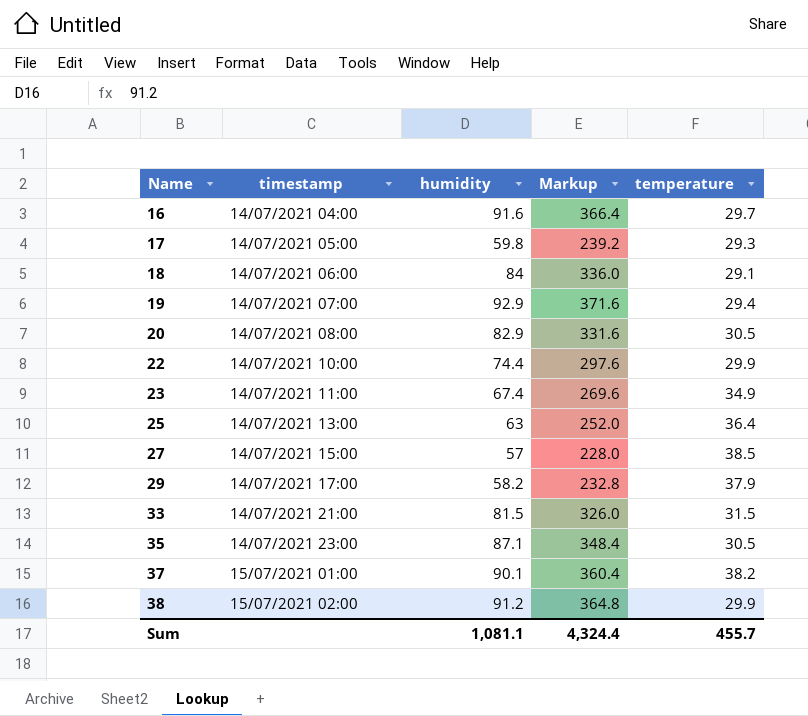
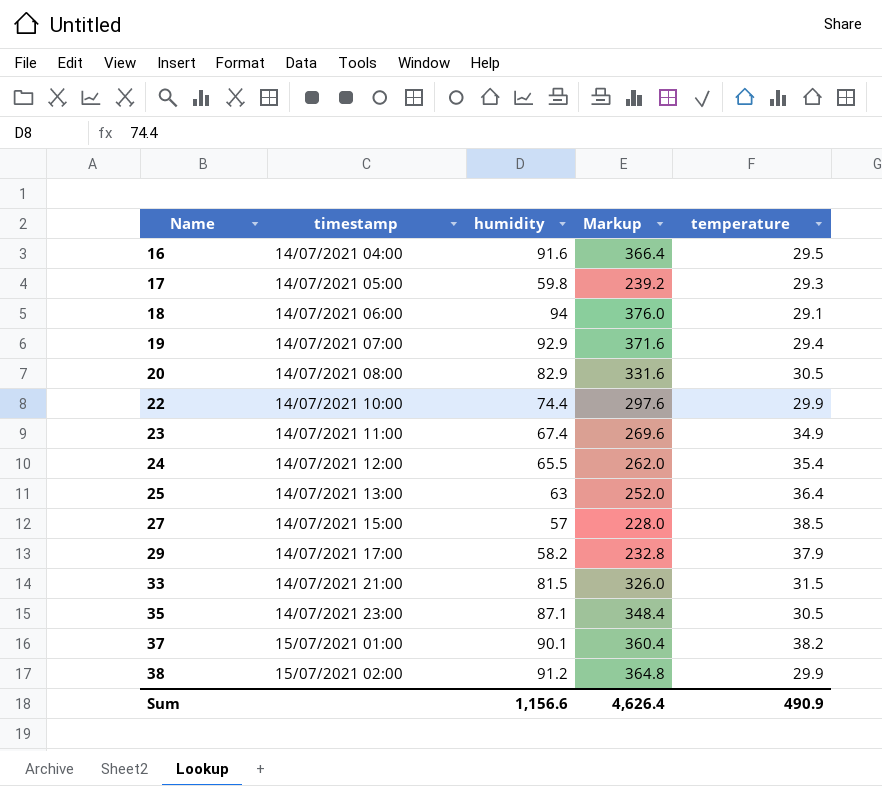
16 | temperature: 29.7 -> 29.5
18 | humidity: 84 -> 94
18 | Markup: 336.0 -> 376.0
row 24: none -> 14/07/2021 12:00 | 65.5 | 262.0 | 35.4
Sum | humidity: 1,081.1 -> 1,156.6
Sum | Markup: 4,324.4 -> 4,626.4
Sum | temperature: 455.7 -> 490.9

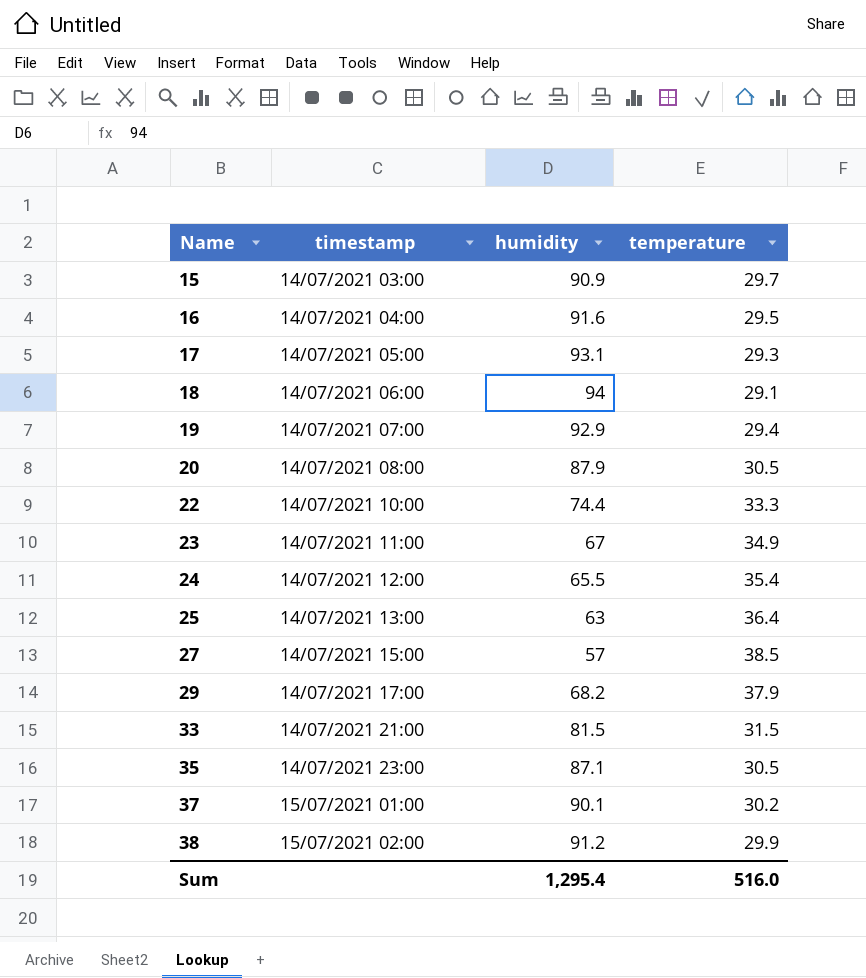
column Markup | formula: [humidity] * 4 -> none
row 15: none -> 14/07/2021 03:00 | 90.9 | 29.7
17 | humidity: 59.8 -> 93.1
20 | humidity: 82.9 -> 87.9
22 | temperature: 29.9 -> 33.3
23 | humidity: 67.4 -> 67
29 | humidity: 58.2 -> 68.2
37 | temperature: 38.2 -> 30.2
Sum | humidity: 1,156.6 -> 1,295.4
Sum | temperature: 490.9 -> 516.0

